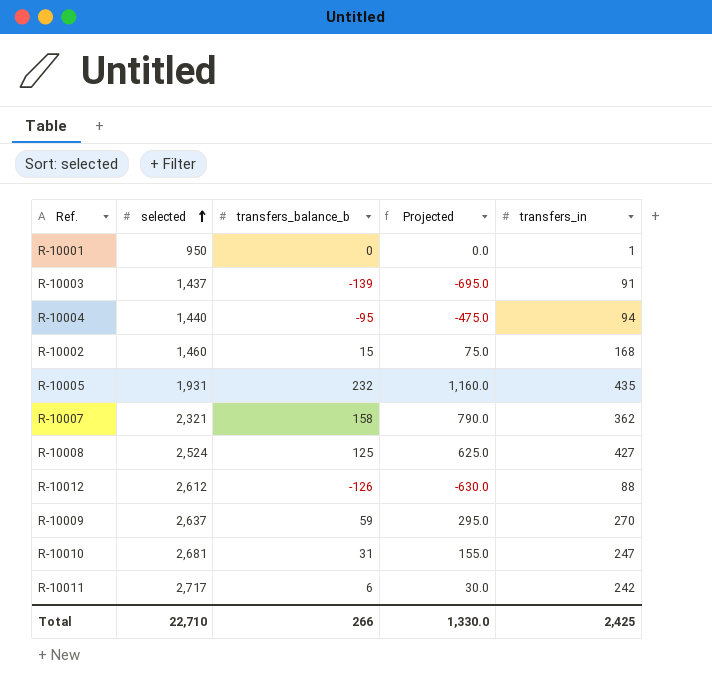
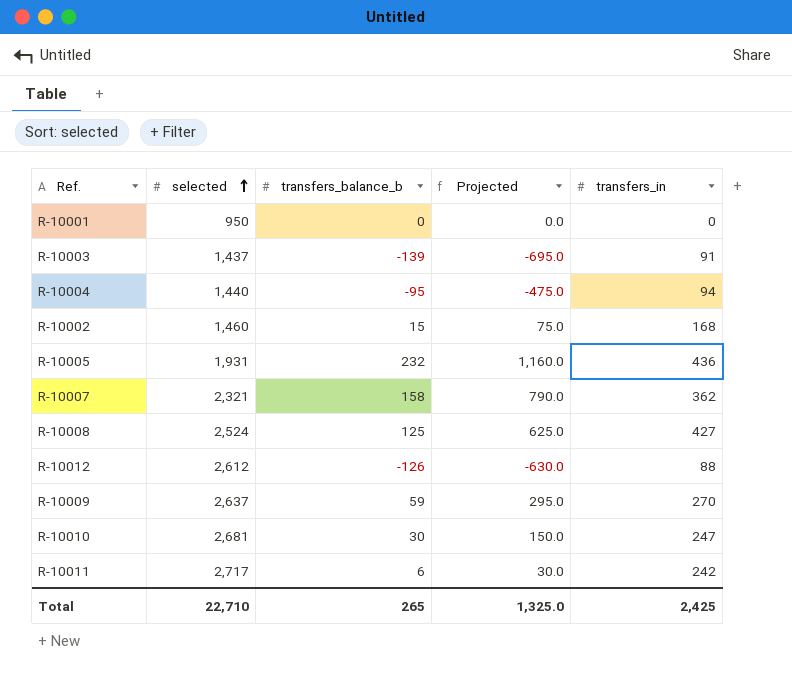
R-10001 | transfers_in: 1 -> 0
R-10005 | transfers_in: 435 -> 436
R-10010 | transfers_balance_b: 31 -> 30
R-10010 | Projected: 155.0 -> 150.0
Total | transfers_balance_b: 266 -> 265
Total | Projected: 1,330.0 -> 1,325.0

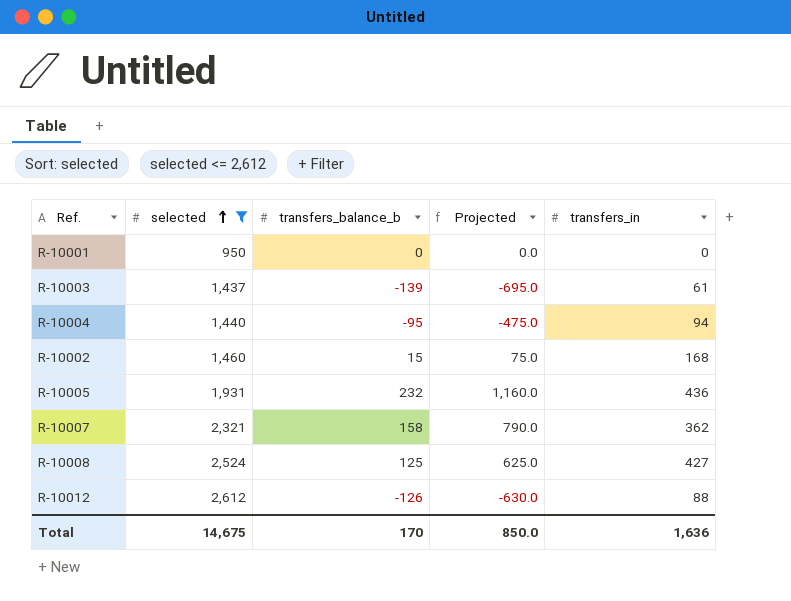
filter: none -> selected <= 2,612
R-10003 | transfers_in: 91 -> 61
Total | selected: 22,710 -> 14,675
Total | transfers_balance_b: 265 -> 170
Total | Projected: 1,325.0 -> 850.0
Total | transfers_in: 2,425 -> 1,636

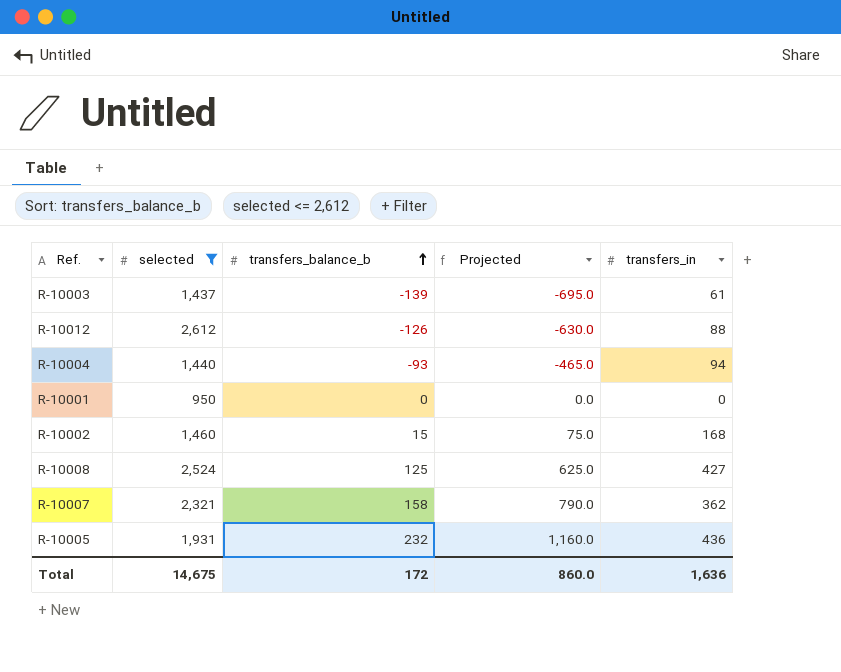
row order: selected ascending -> transfers_balance_b ascending
R-10004 | transfers_balance_b: -95 -> -93
R-10004 | Projected: -475.0 -> -465.0
Total | transfers_balance_b: 170 -> 172
Total | Projected: 850.0 -> 860.0

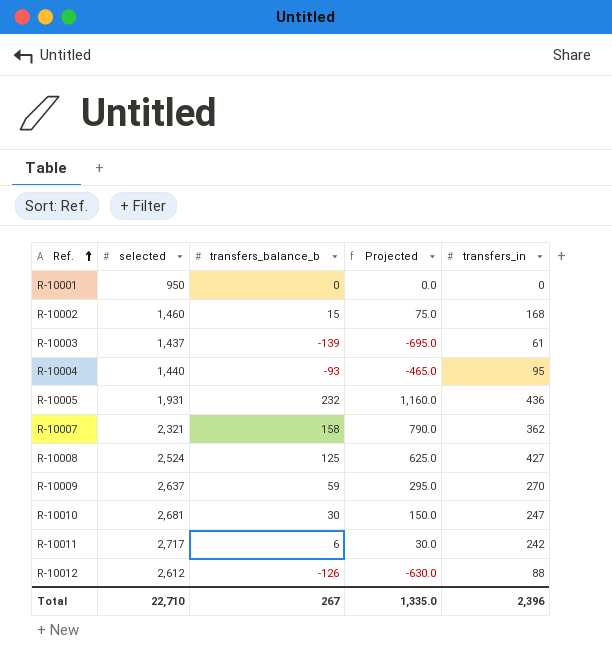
filter: selected <= 2,612 -> none
row order: transfers_balance_b ascending -> Ref. ascending
R-10004 | transfers_in: 94 -> 95
Total | selected: 14,675 -> 22,710
Total | transfers_balance_b: 172 -> 267
Total | Projected: 860.0 -> 1,335.0
Total | transfers_in: 1,636 -> 2,396

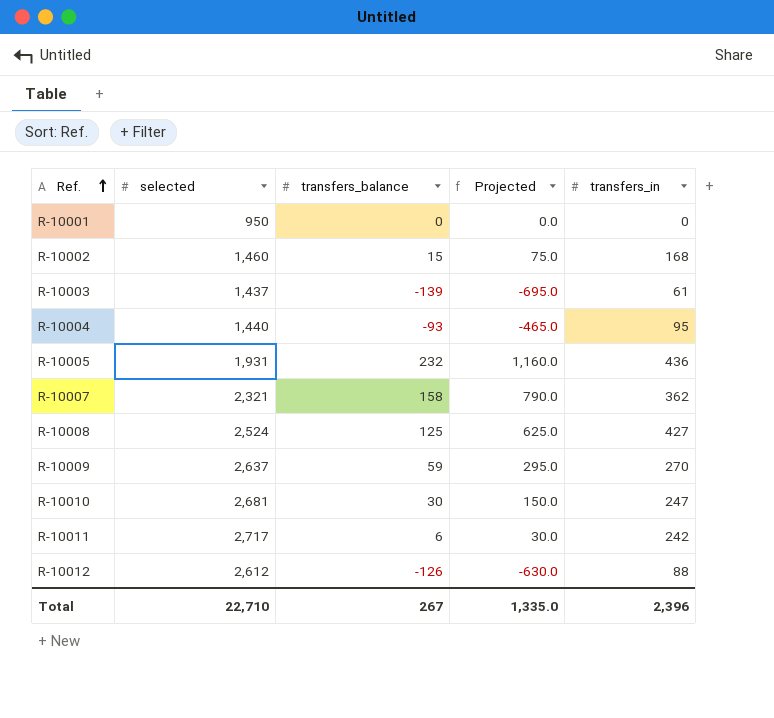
column name: transfers_balance_b -> transfers_balance

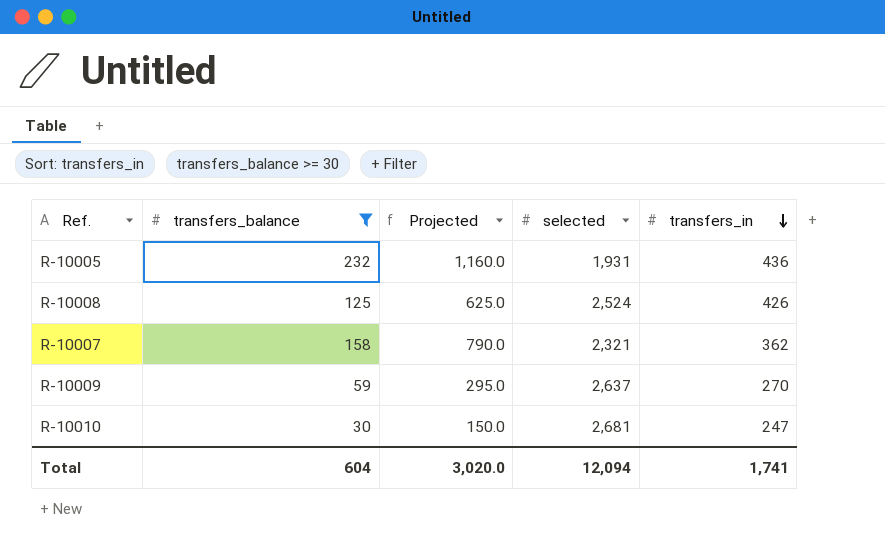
filter: none -> transfers_balance >= 30
row order: Ref. ascending -> transfers_in descending
column selected | position: 2 -> 4
R-10008 | transfers_in: 427 -> 426
Total | transfers_balance: 267 -> 604
Total | Projected: 1,335.0 -> 3,020.0
Total | selected: 22,710 -> 12,094
Total | transfers_in: 2,396 -> 1,741

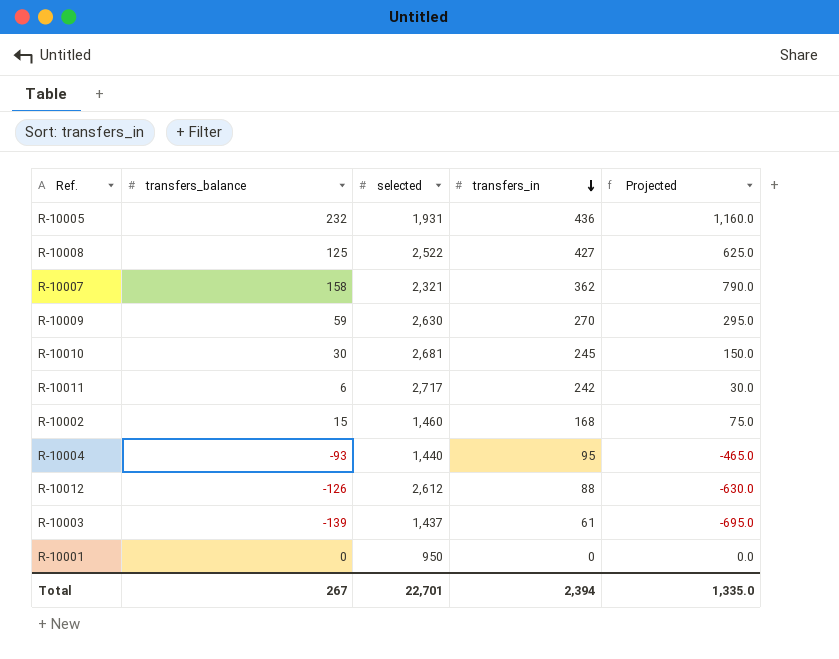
filter: transfers_balance >= 30 -> none
column Projected | position: 3 -> 5
R-10008 | selected: 2,524 -> 2,522
R-10008 | transfers_in: 426 -> 427
R-10009 | selected: 2,637 -> 2,630
R-10010 | transfers_in: 247 -> 245
Total | transfers_balance: 604 -> 267
Total | selected: 12,094 -> 22,701
Total | transfers_in: 1,741 -> 2,394
Total | Projected: 3,020.0 -> 1,335.0

